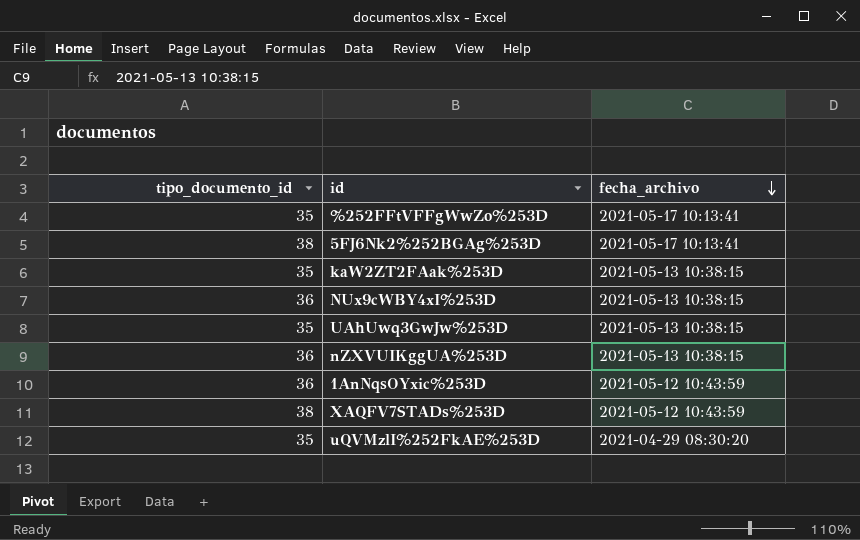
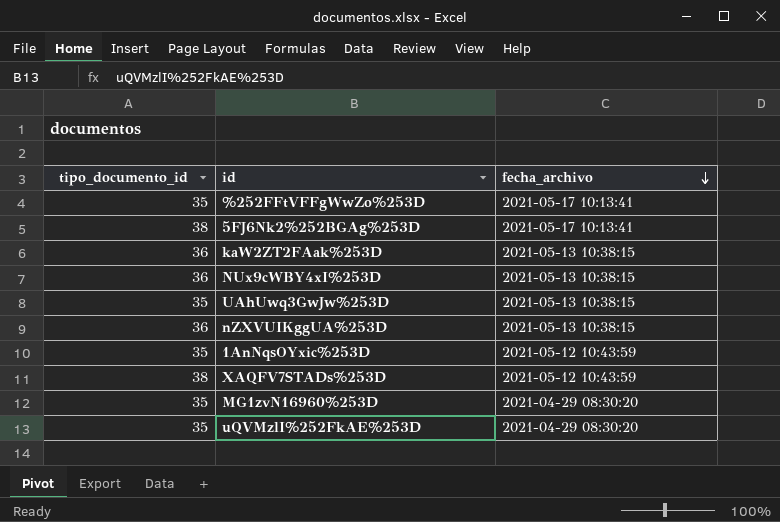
kaW2ZT2FAak%253D | tipo_documento_id: 35 -> 36
1AnNqsOYxic%253D | tipo_documento_id: 36 -> 35
row MG1zvN16960%253D: none -> 35 | 2021-04-29 08:30:20

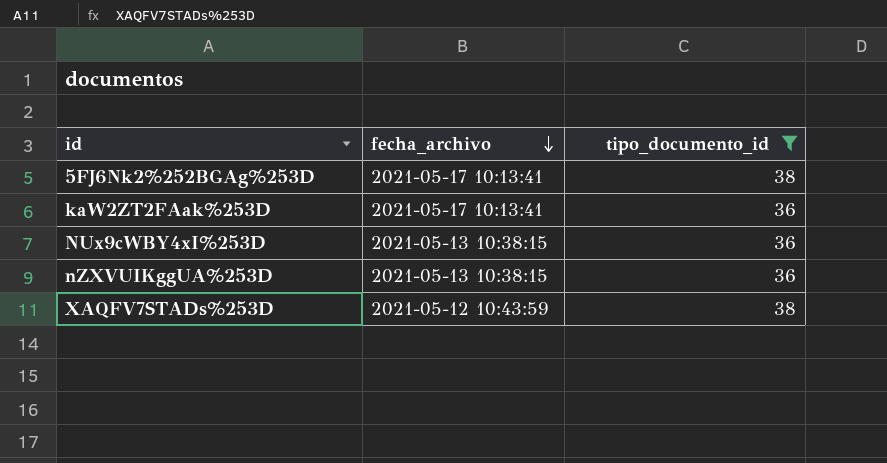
filter: none -> tipo_documento_id != 35
column tipo_documento_id | position: 1 -> 3
kaW2ZT2FAak%253D | fecha_archivo: 2021-05-13 10:38:15 -> 2021-05-17 10:13:41

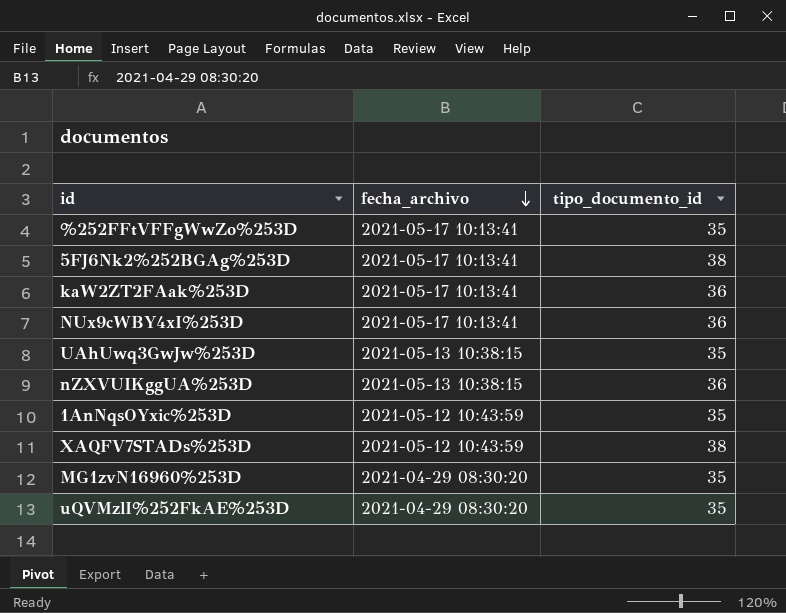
filter: tipo_documento_id != 35 -> none
NUx9cWBY4xI%253D | fecha_archivo: 2021-05-13 10:38:15 -> 2021-05-17 10:13:41

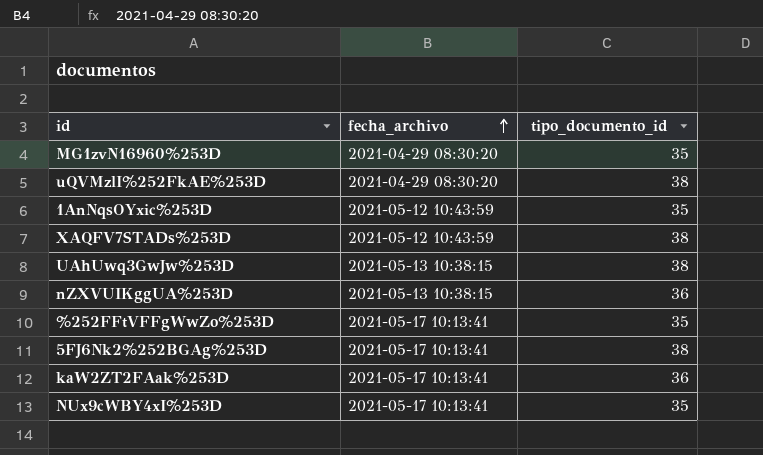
row order: fecha_archivo descending -> fecha_archivo ascending
uQVMzlI%252FkAE%253D | tipo_documento_id: 35 -> 38
UAhUwq3GwJw%253D | tipo_documento_id: 35 -> 38
NUx9cWBY4xI%253D | tipo_documento_id: 36 -> 35

